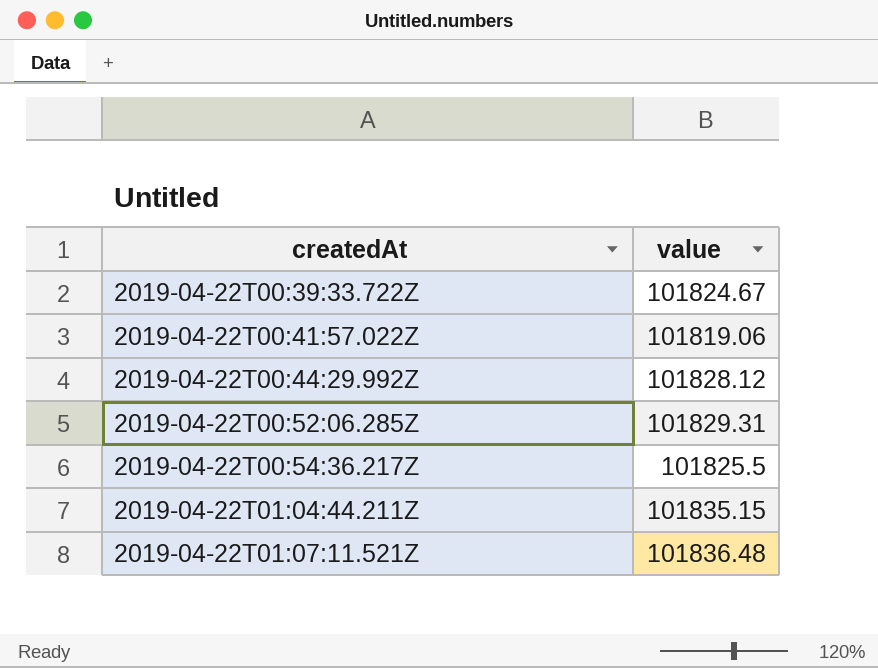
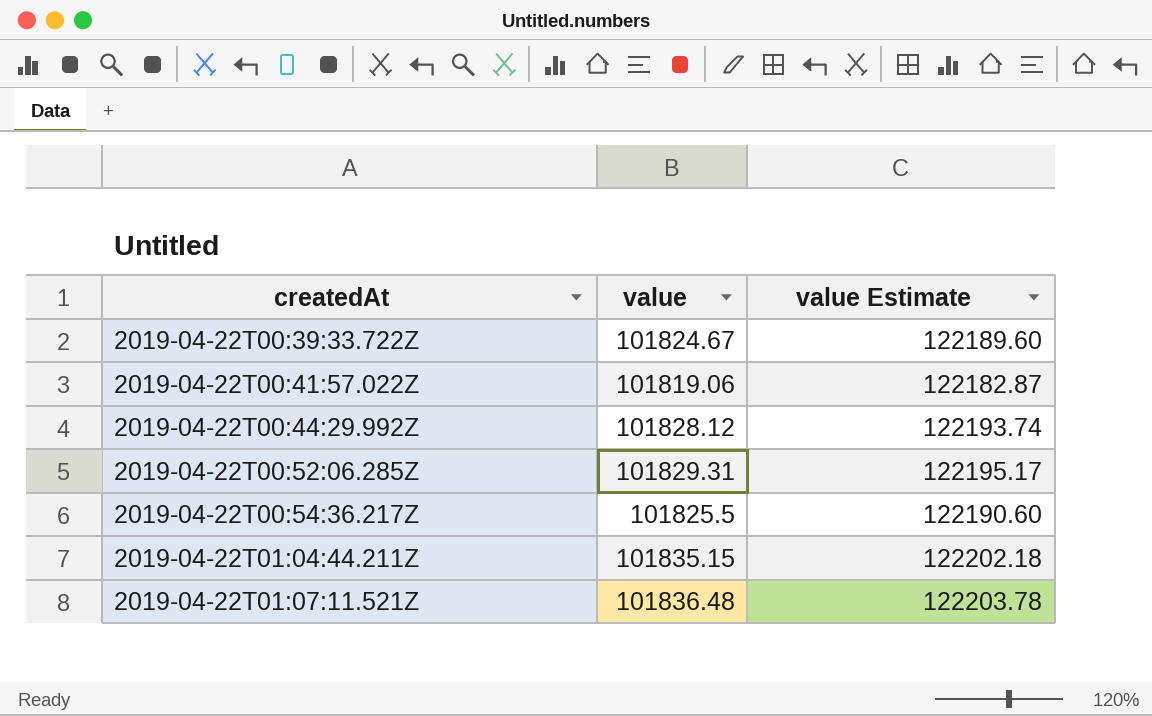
column value Estimate | formula: none -> [value] * 1.2

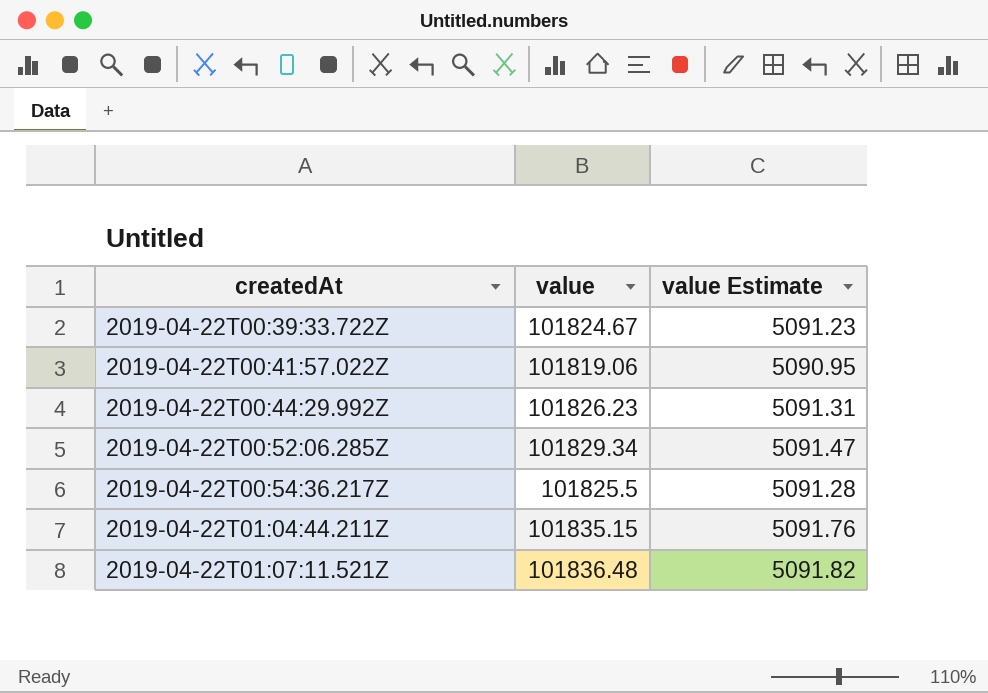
column value Estimate | formula: [value] * 1.2 -> [value] * 0.05
2019-04-22T00:44:29.992Z | value: 101828.12 -> 101826.23
2019-04-22T00:52:06.285Z | value: 101829.31 -> 101829.34

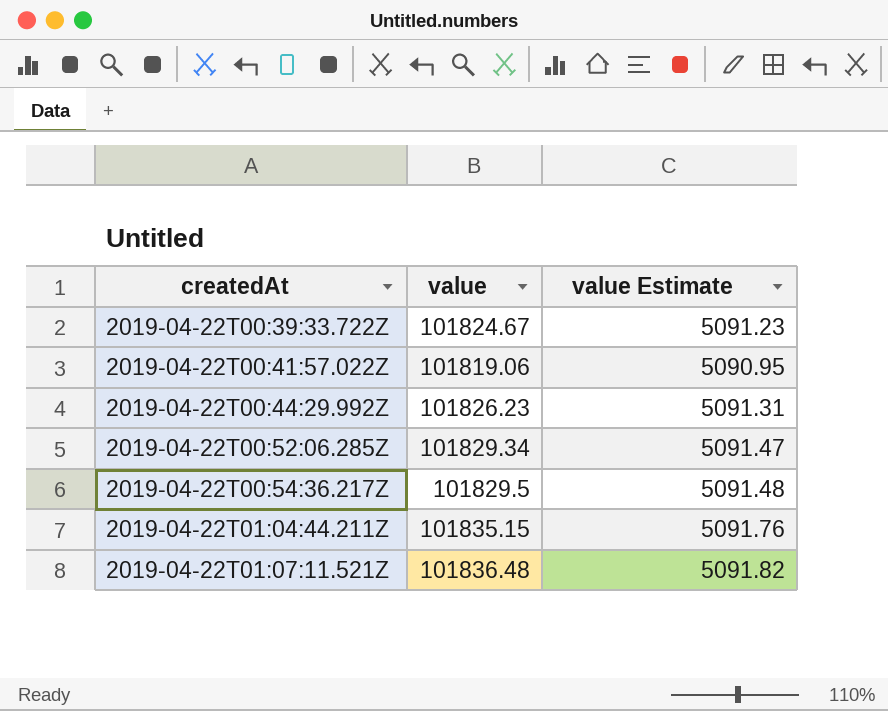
2019-04-22T00:54:36.217Z | value: 101825.5 -> 101829.5
2019-04-22T00:54:36.217Z | value Estimate: 5091.28 -> 5091.48

